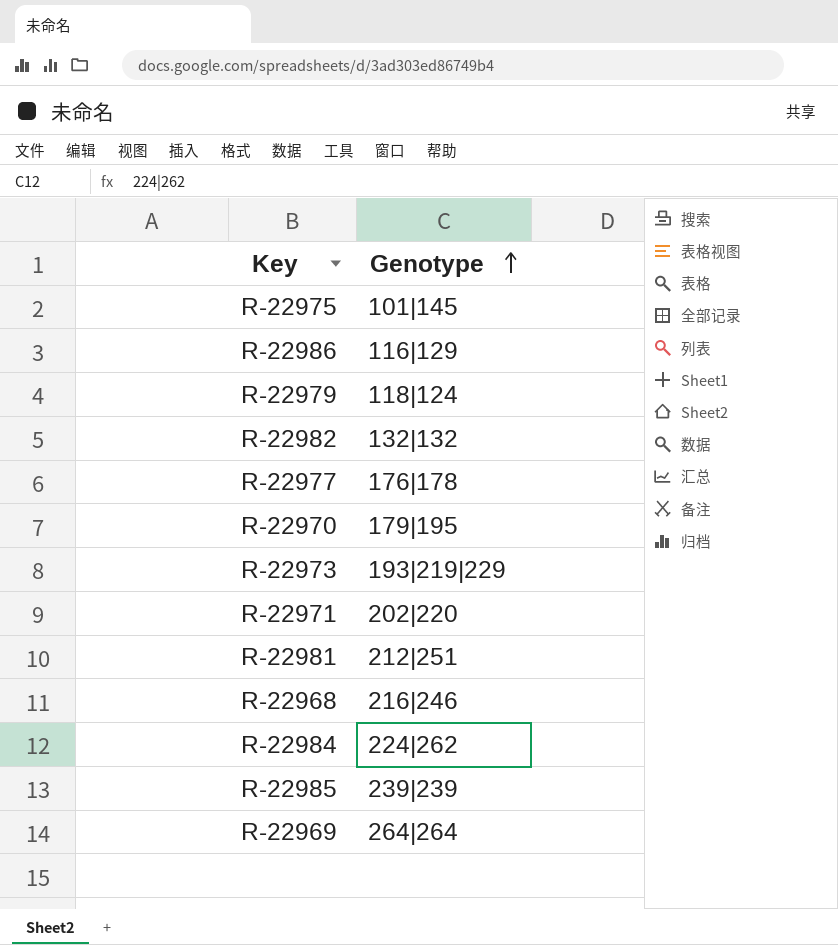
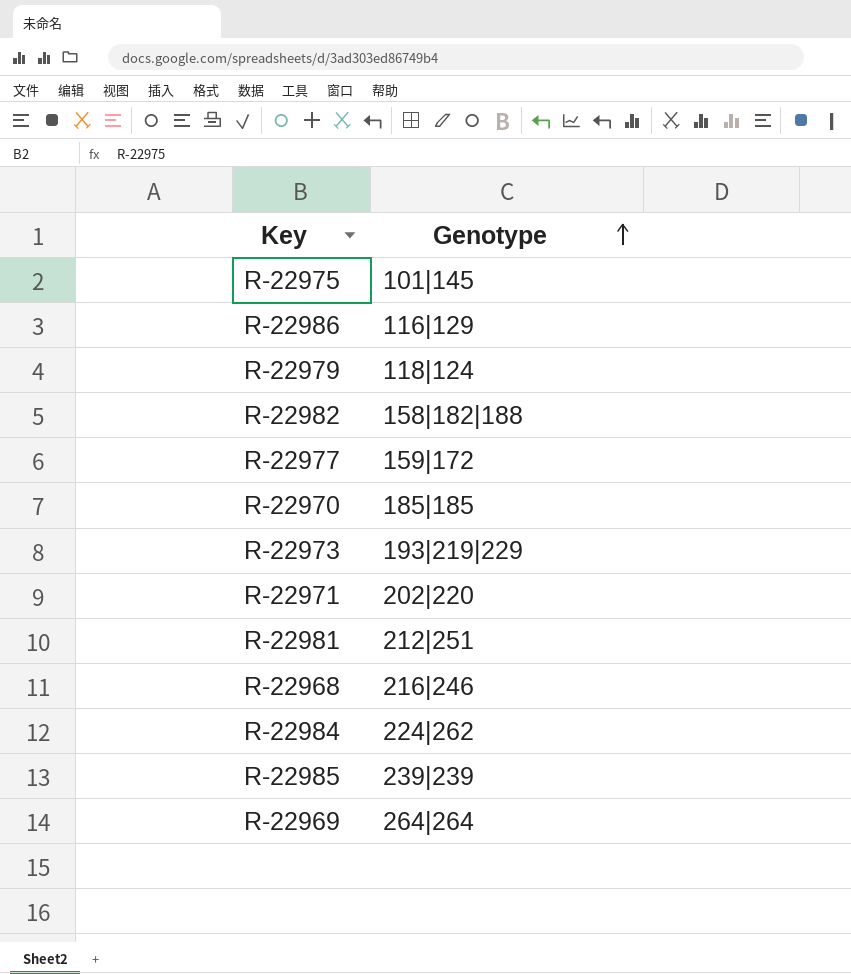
R-22982 | Genotype: 132|132 -> 158|182|188
R-22977 | Genotype: 176|178 -> 159|172
R-22970 | Genotype: 179|195 -> 185|185

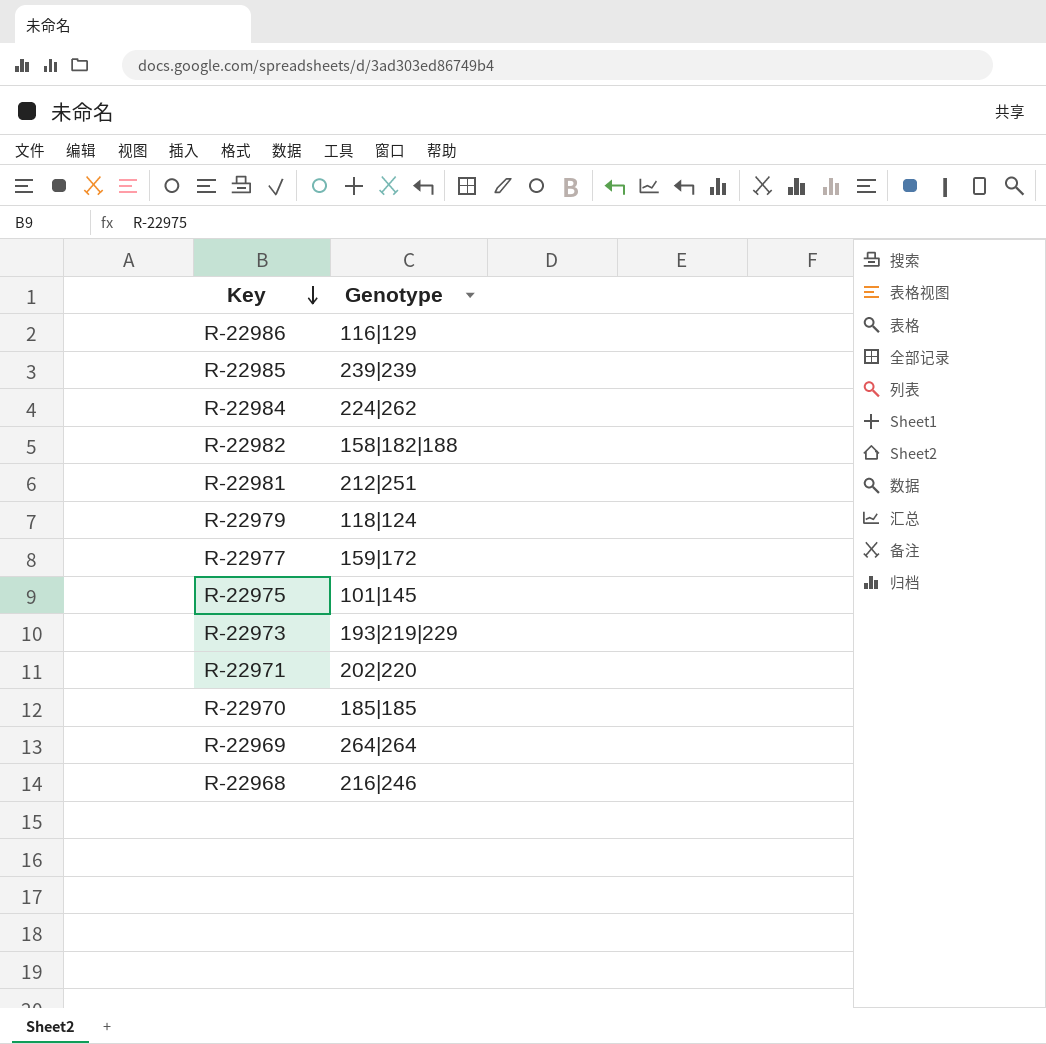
row order: Genotype ascending -> Key descending

